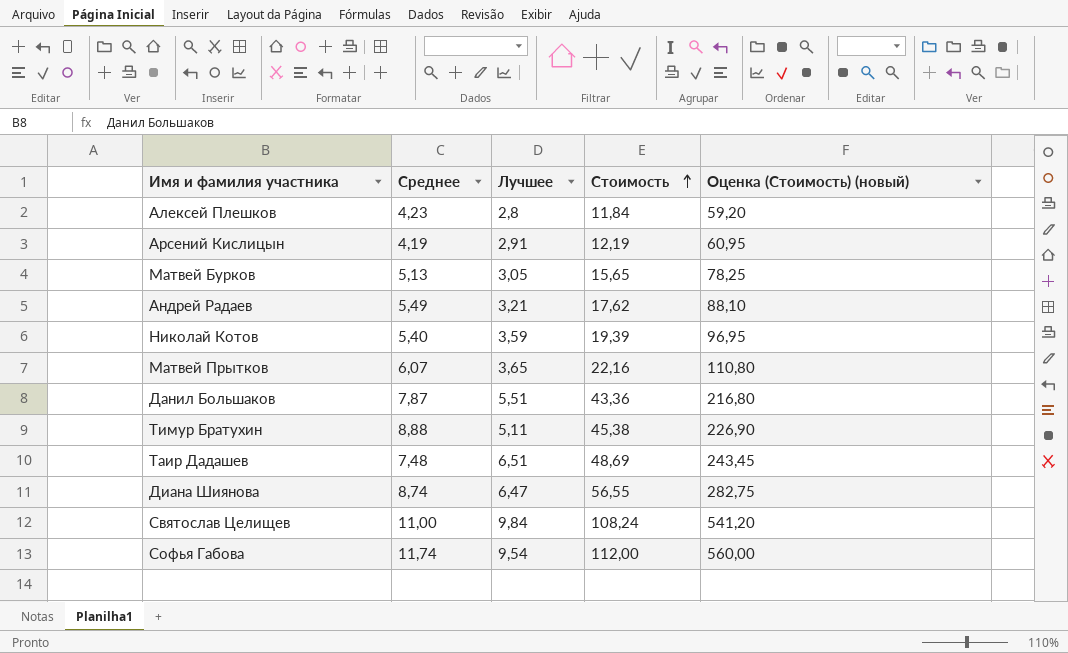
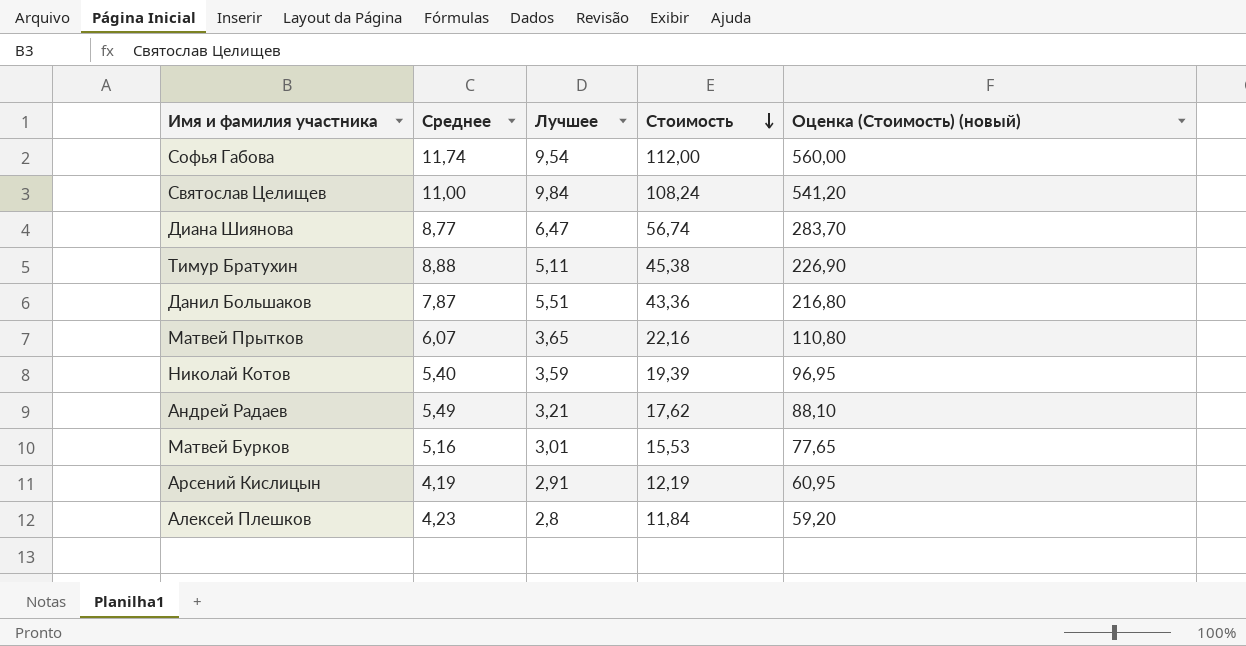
row order: Стоимость ascending -> Стоимость descending
row Таир Дадашев: 7,48 | 6,51 | 48,69 | 243,45 -> none
Диана Шиянова | Среднее: 8,74 -> 8,77
Диана Шиянова | Стоимость: 56,55 -> 56,74
Диана Шиянова | Оценка (Стоимость) (новый): 282,75 -> 283,70
Матвей Бурков | Среднее: 5,13 -> 5,16
Матвей Бурков | Лучшее: 3,05 -> 3,01
Матвей Бурков | Стоимость: 15,65 -> 15,53
Матвей Бурков | Оценка (Стоимость) (новый): 78,25 -> 77,65

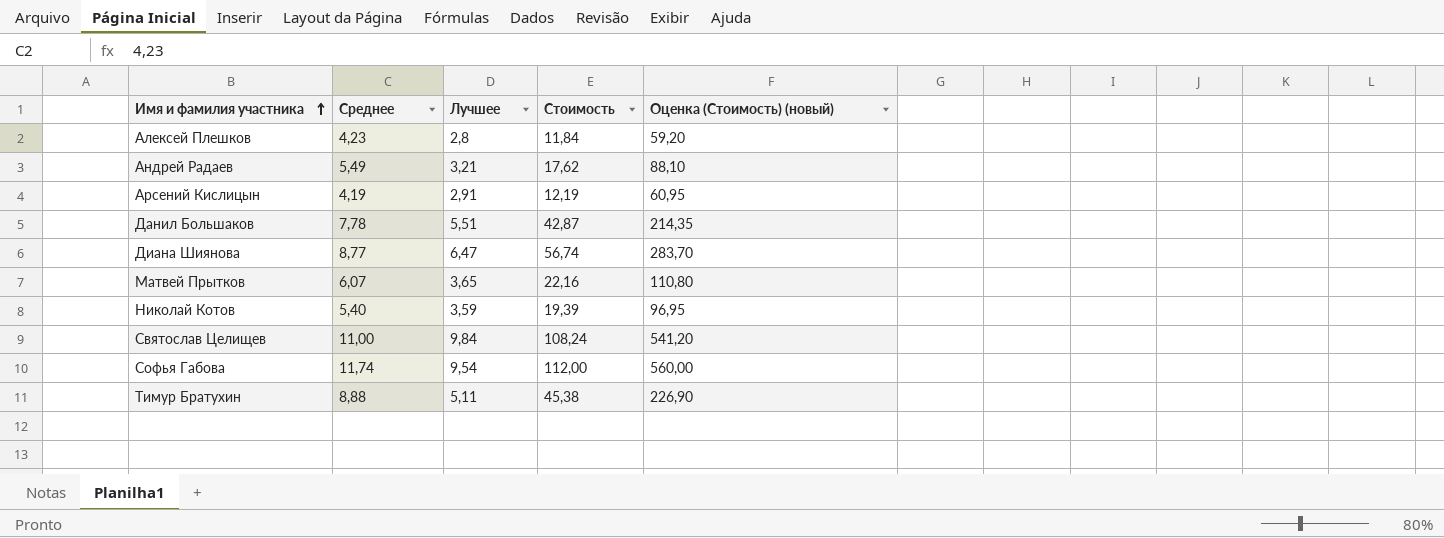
row order: Стоимость descending -> Имя и фамилия участника ascending
row Матвей Бурков: 5,16 | 3,01 | 15,53 | 77,65 -> none
Данил Большаков | Среднее: 7,87 -> 7,78
Данил Большаков | Стоимость: 43,36 -> 42,87
Данил Большаков | Оценка (Стоимость) (новый): 216,80 -> 214,35

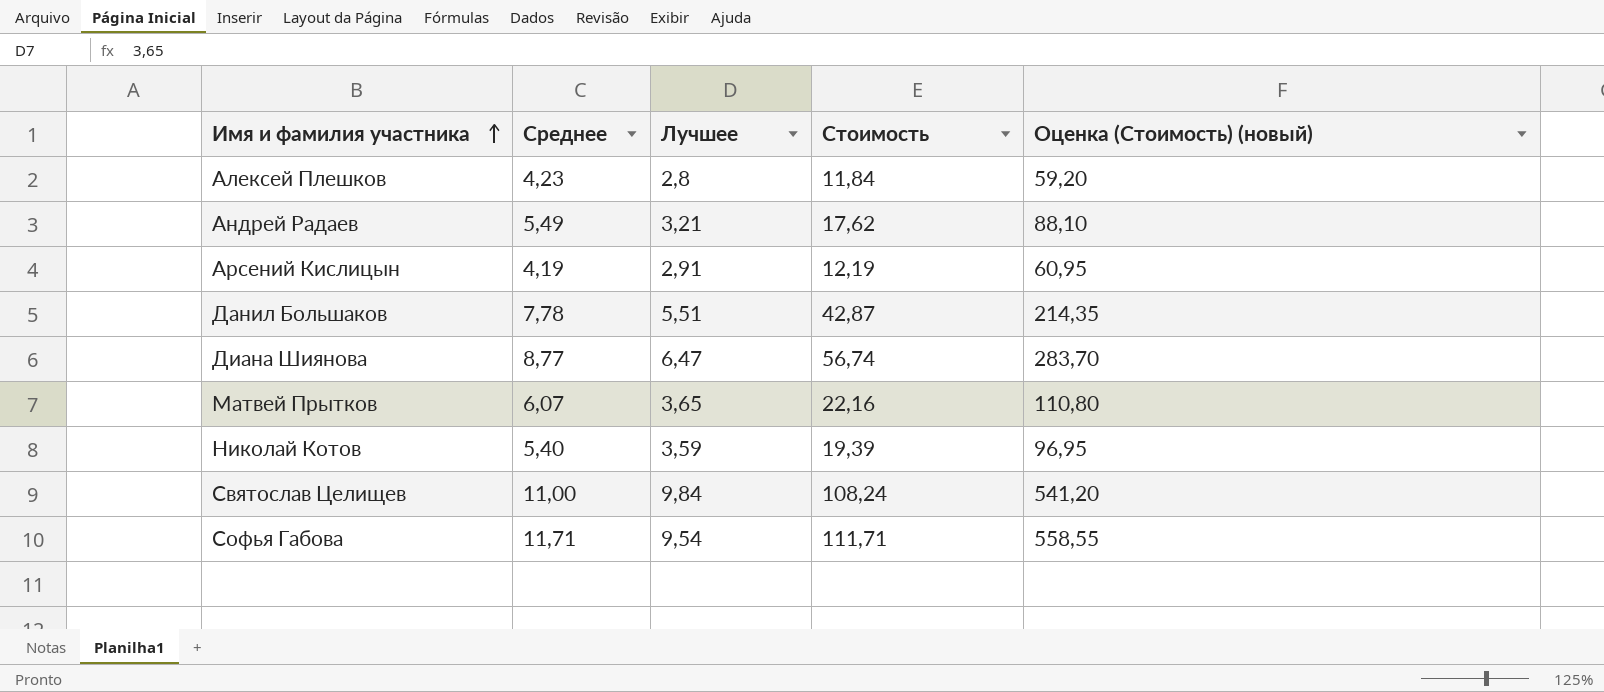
row Тимур Братухин: 8,88 | 5,11 | 45,38 | 226,90 -> none
Софья Габова | Среднее: 11,74 -> 11,71
Софья Габова | Стоимость: 112,00 -> 111,71
Софья Габова | Оценка (Стоимость) (новый): 560,00 -> 558,55

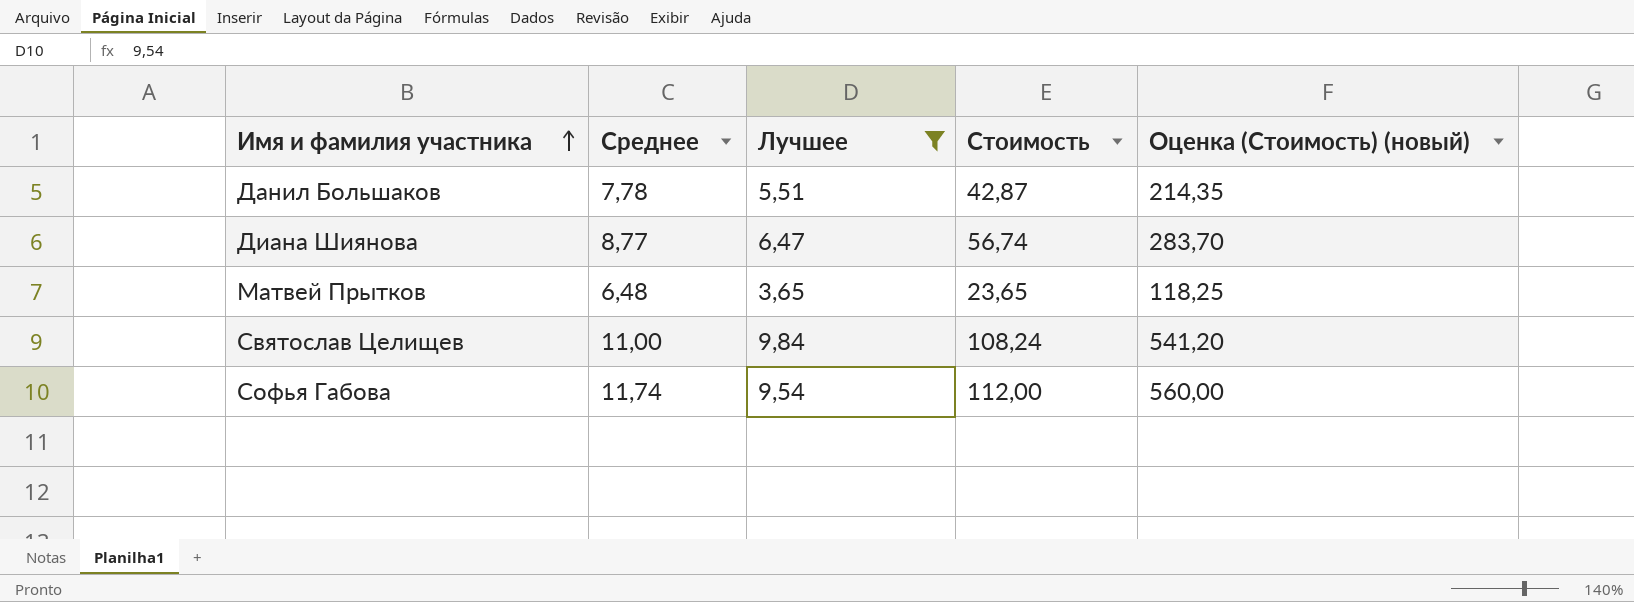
filter: none -> Лучшее >= 3,65
Матвей Прытков | Среднее: 6,07 -> 6,48
Матвей Прытков | Стоимость: 22,16 -> 23,65
Матвей Прытков | Оценка (Стоимость) (новый): 110,80 -> 118,25
Софья Габова | Среднее: 11,71 -> 11,74
Софья Габова | Стоимость: 111,71 -> 112,00
Софья Габова | Оценка (Стоимость) (новый): 558,55 -> 560,00

